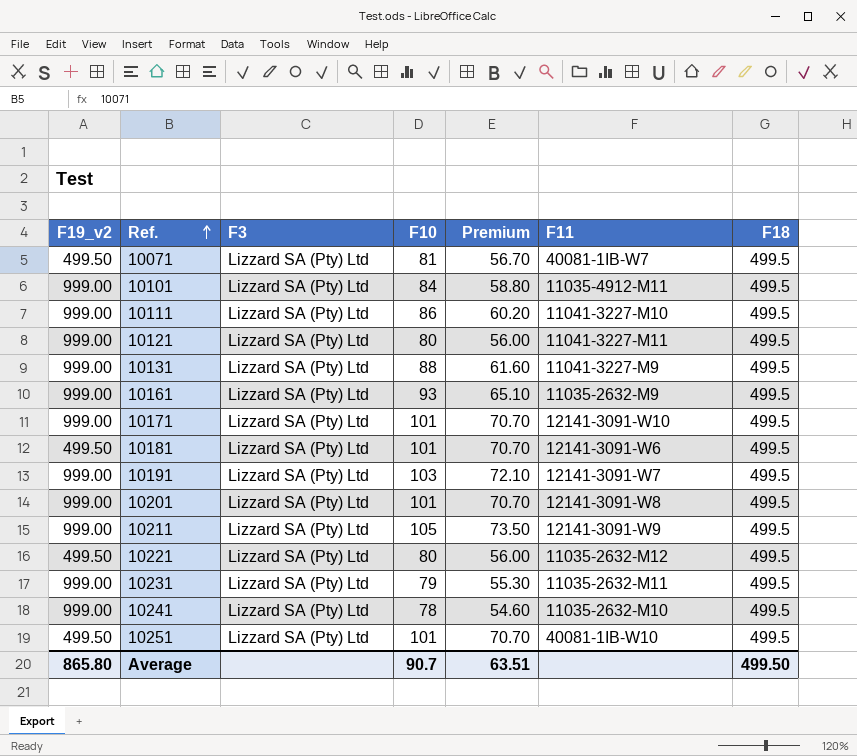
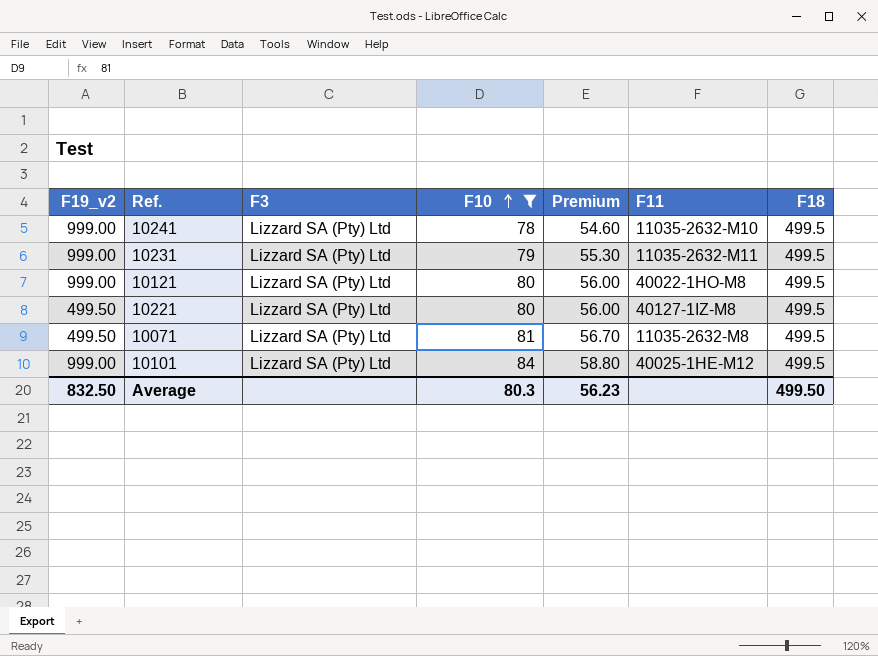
filter: none -> F10 <= 84
row order: Ref. ascending -> F10 ascending
10121 | F11: 11041-3227-M11 -> 40022-1HO-M8
10221 | F11: 11035-2632-M12 -> 40127-1IZ-M8
10071 | F11: 40081-1IB-W7 -> 11035-2632-M8
10101 | F11: 11035-4912-M11 -> 40025-1HE-M12
Average | F19_v2: 865.80 -> 832.50
Average | F10: 90.7 -> 80.3
Average | Premium: 63.51 -> 56.23

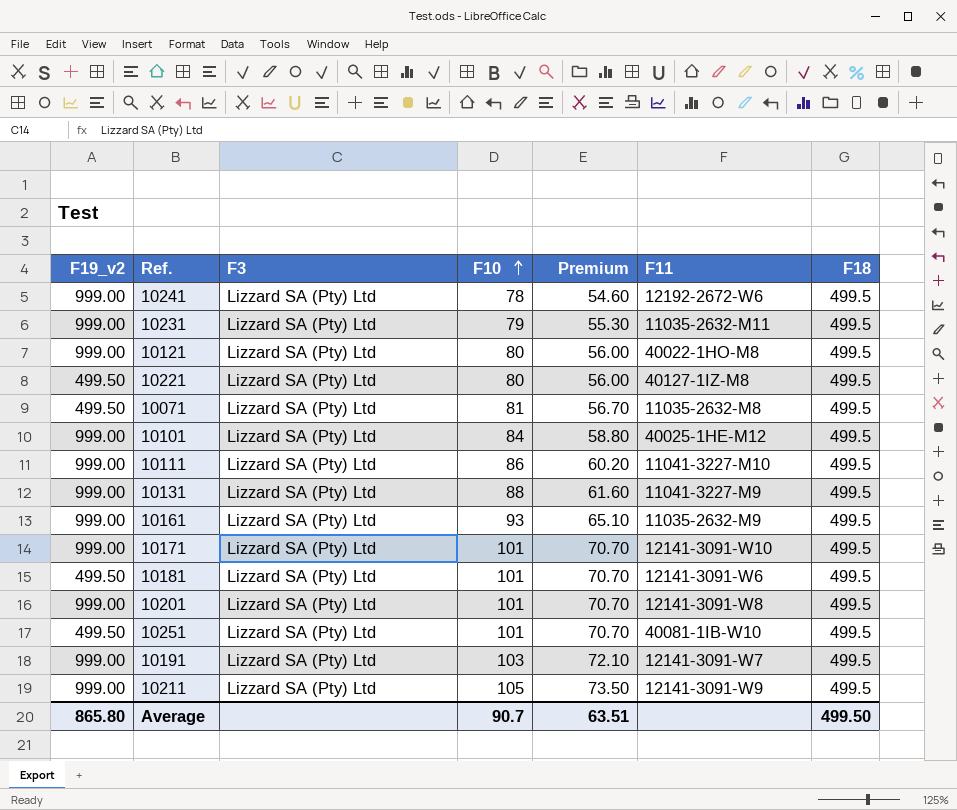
filter: F10 <= 84 -> none
10241 | F11: 11035-2632-M10 -> 12192-2672-W6
Average | F19_v2: 832.50 -> 865.80
Average | F10: 80.3 -> 90.7
Average | Premium: 56.23 -> 63.51

